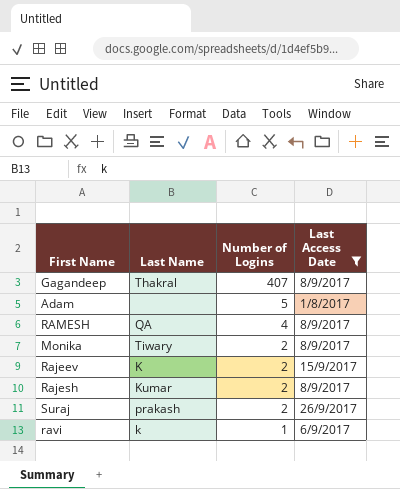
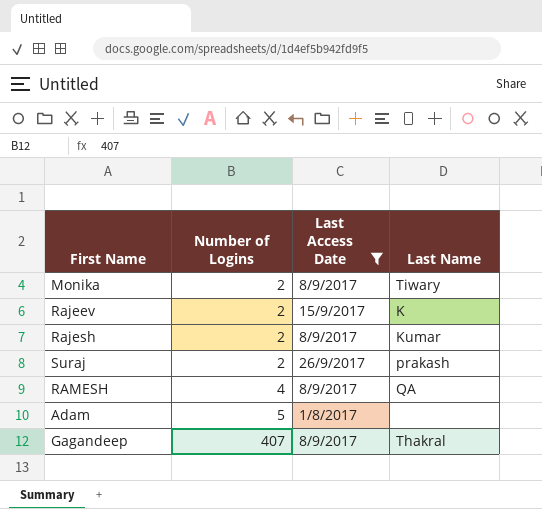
row order: Number of Logins descending -> Number of Logins ascending
column Last Name | position: 2 -> 4
row ravi: k | 1 | 6/9/2017 -> none

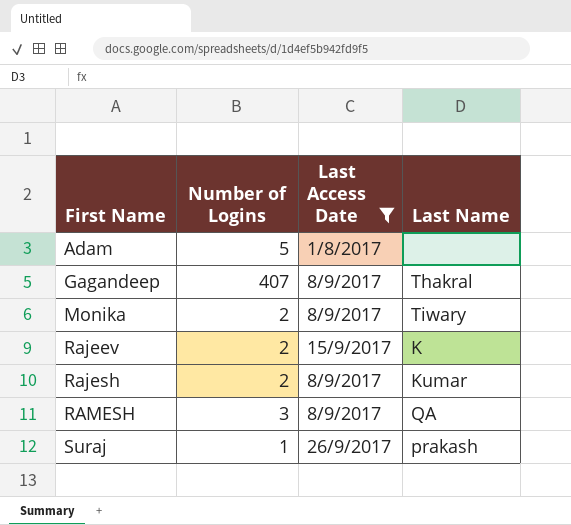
row order: Number of Logins ascending -> First Name ascending
RAMESH | Number of Logins: 4 -> 3
Suraj | Number of Logins: 2 -> 1

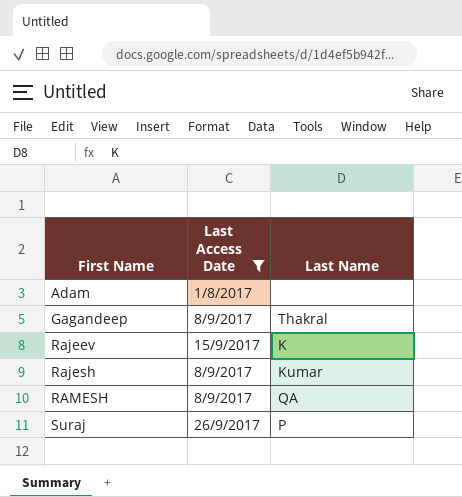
column Number of Logins | position: 2 -> none
row Monika: 2 | 8/9/2017 | Tiwary -> none
Suraj | Last Name: prakash -> P

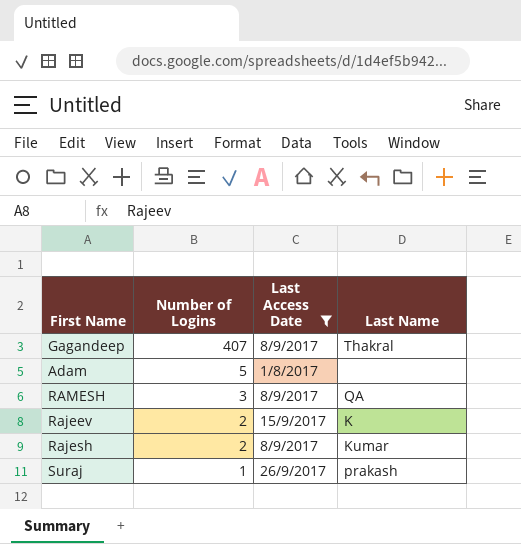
row order: First Name ascending -> Number of Logins descending
column Number of Logins | position: none -> 2
Suraj | Last Name: P -> prakash

